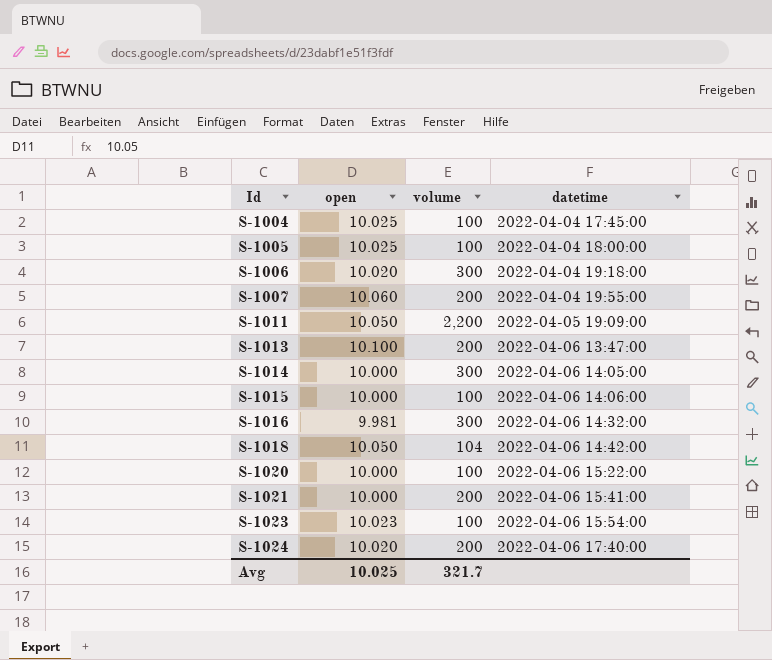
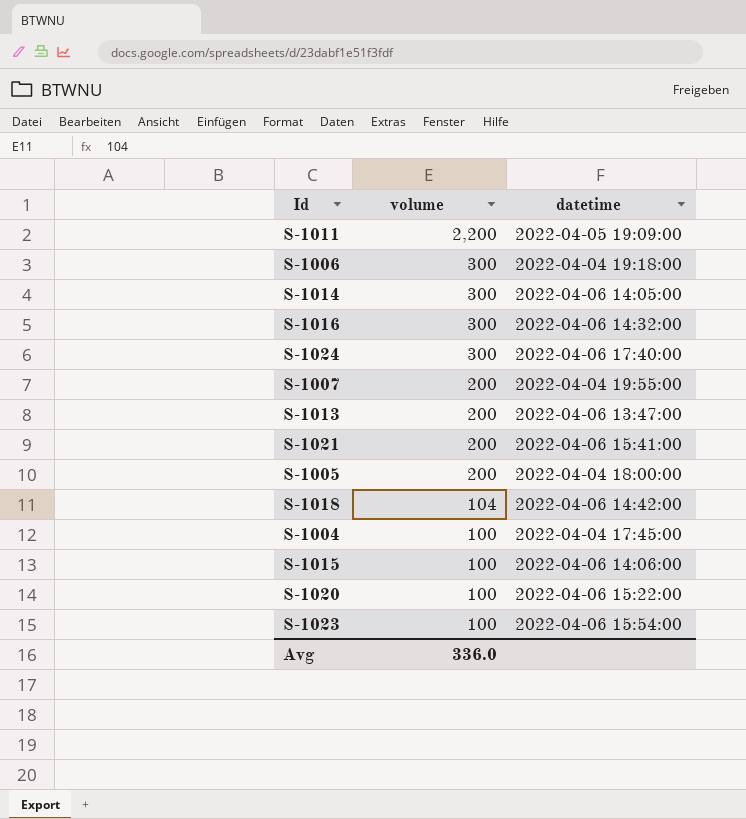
row order: Id ascending -> volume descending
column open | position: 2 -> none
S-1024 | volume: 200 -> 300
S-1005 | volume: 100 -> 200
Avg | volume: 321.7 -> 336.0

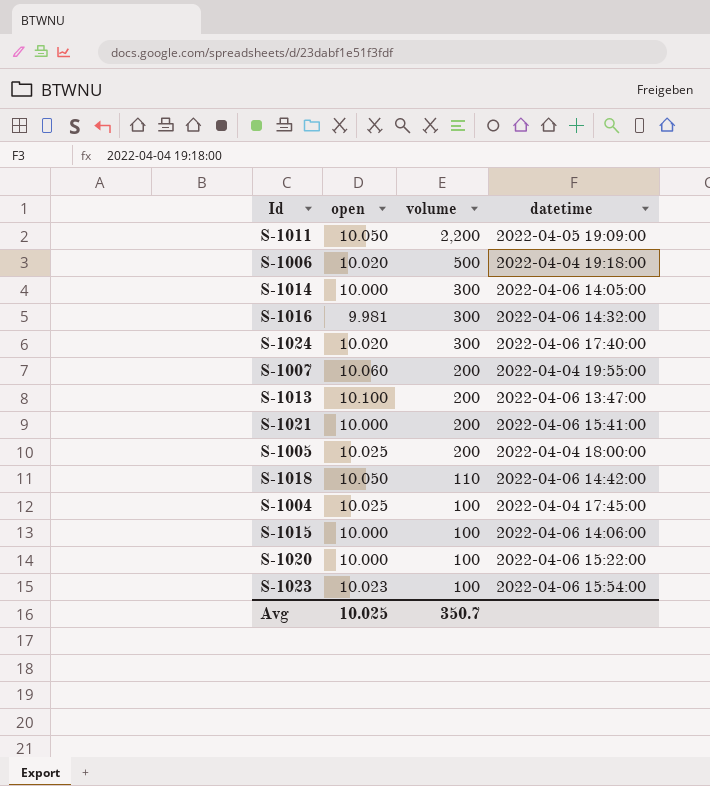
column open | position: none -> 2
S-1006 | volume: 300 -> 500
S-1018 | volume: 104 -> 110
Avg | volume: 336.0 -> 350.7

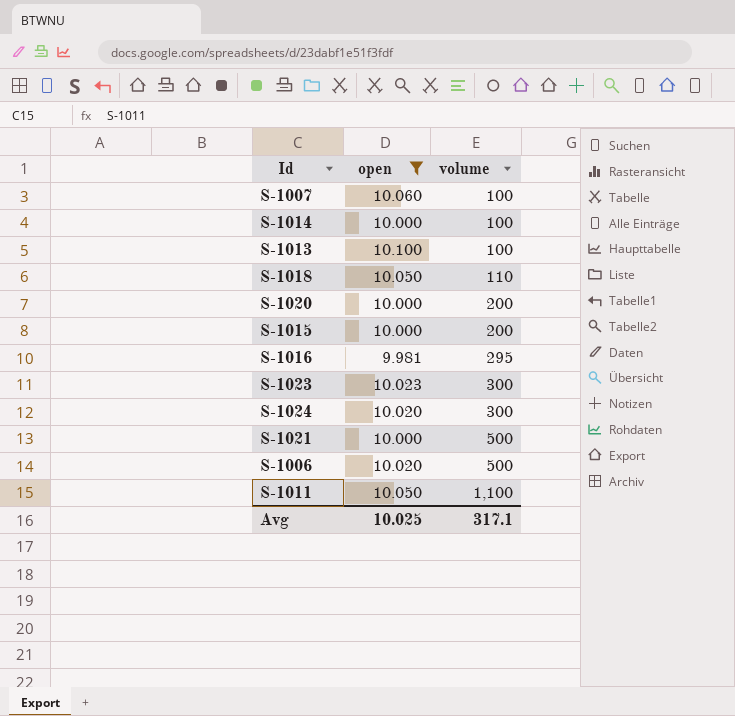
filter: none -> open != 10.025
row order: volume descending -> volume ascending
column datetime | position: 4 -> none
S-1007 | volume: 200 -> 100
S-1014 | volume: 300 -> 100
S-1013 | volume: 200 -> 100
S-1020 | volume: 100 -> 200
S-1015 | volume: 100 -> 200
S-1016 | volume: 300 -> 295
S-1023 | volume: 100 -> 300
S-1021 | volume: 200 -> 500
S-1011 | volume: 2,200 -> 1,100
Avg | volume: 350.7 -> 317.1

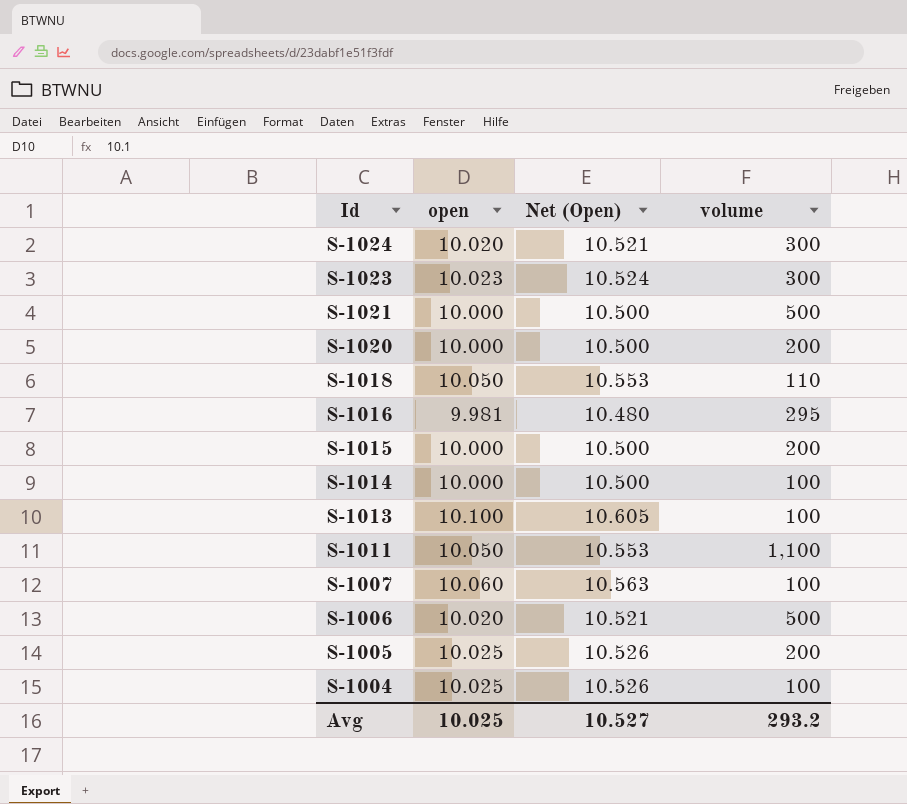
filter: open != 10.025 -> none
row order: volume ascending -> Id descending
column Net (Open) | formula: none -> [open] * 1.05
Avg | volume: 317.1 -> 293.2

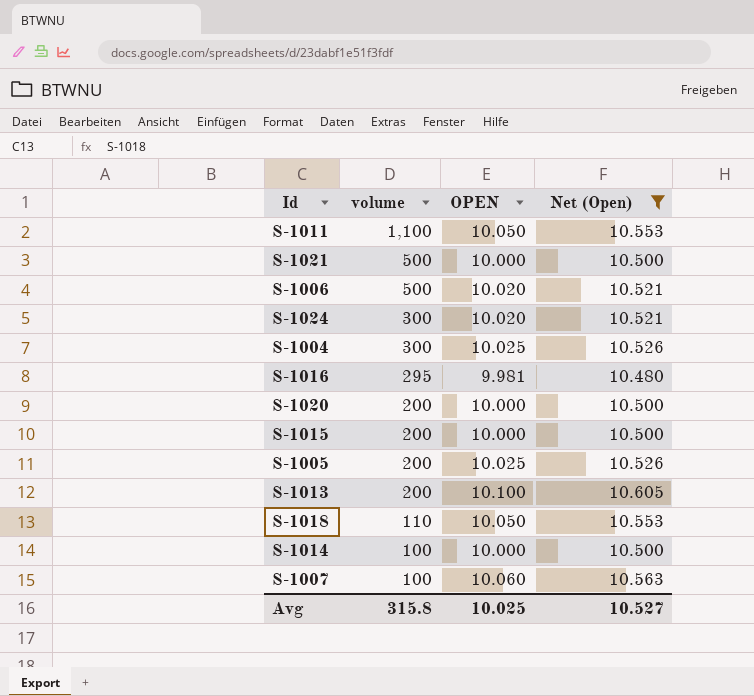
filter: none -> Net (Open) != 10.524
row order: Id descending -> volume descending
column volume | position: 4 -> 2
column name: open -> OPEN
S-1004 | volume: 100 -> 300
S-1013 | volume: 100 -> 200
Avg | volume: 293.2 -> 315.8

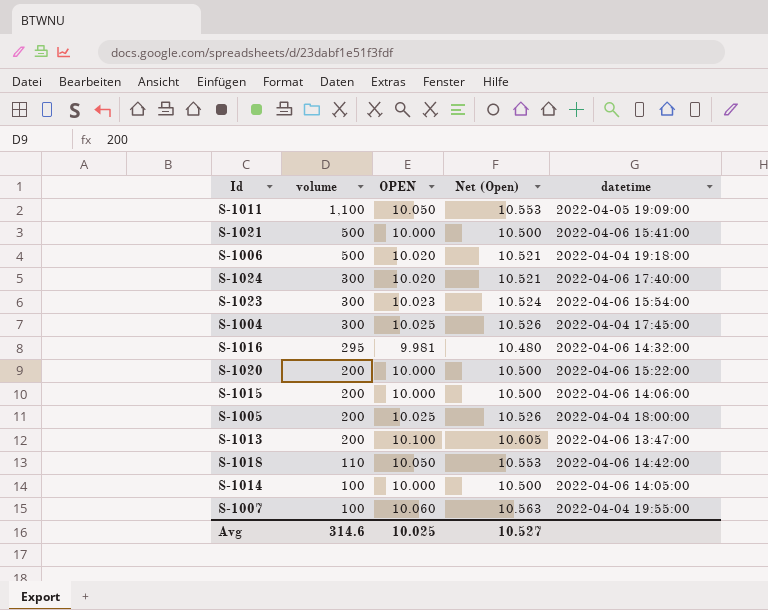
filter: Net (Open) != 10.524 -> none
column datetime | position: none -> 5
Avg | volume: 315.8 -> 314.6

